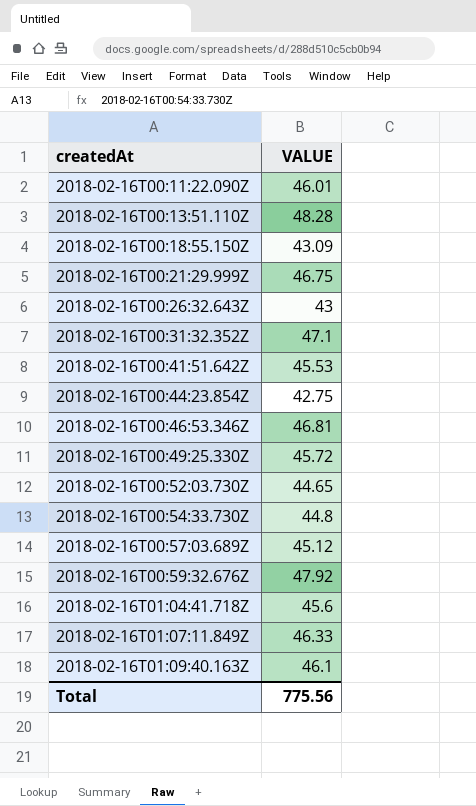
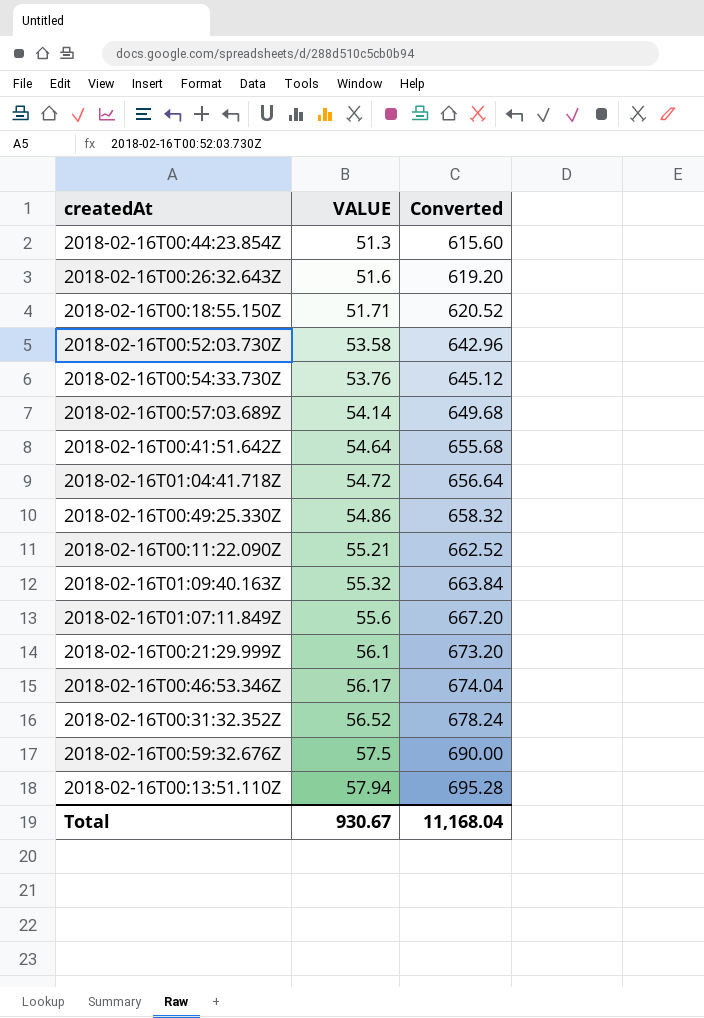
row order: createdAt ascending -> VALUE ascending
column Converted | formula: none -> [VALUE] * 12
2018-02-16T00:44:23.854Z | VALUE: 42.75 -> 51.3
2018-02-16T00:26:32.643Z | VALUE: 43 -> 51.6
2018-02-16T00:18:55.150Z | VALUE: 43.09 -> 51.71
2018-02-16T00:52:03.730Z | VALUE: 44.65 -> 53.58
2018-02-16T00:54:33.730Z | VALUE: 44.8 -> 53.76
2018-02-16T00:57:03.689Z | VALUE: 45.12 -> 54.14
2018-02-16T00:41:51.642Z | VALUE: 45.53 -> 54.64
2018-02-16T01:04:41.718Z | VALUE: 45.6 -> 54.72
2018-02-16T00:49:25.330Z | VALUE: 45.72 -> 54.86
2018-02-16T00:11:22.090Z | VALUE: 46.01 -> 55.21
2018-02-16T01:09:40.163Z | VALUE: 46.1 -> 55.32
2018-02-16T01:07:11.849Z | VALUE: 46.33 -> 55.6
2018-02-16T00:21:29.999Z | VALUE: 46.75 -> 56.1
2018-02-16T00:46:53.346Z | VALUE: 46.81 -> 56.17
2018-02-16T00:31:32.352Z | VALUE: 47.1 -> 56.52
2018-02-16T00:59:32.676Z | VALUE: 47.92 -> 57.5
2018-02-16T00:13:51.110Z | VALUE: 48.28 -> 57.94
Total | VALUE: 775.56 -> 930.67

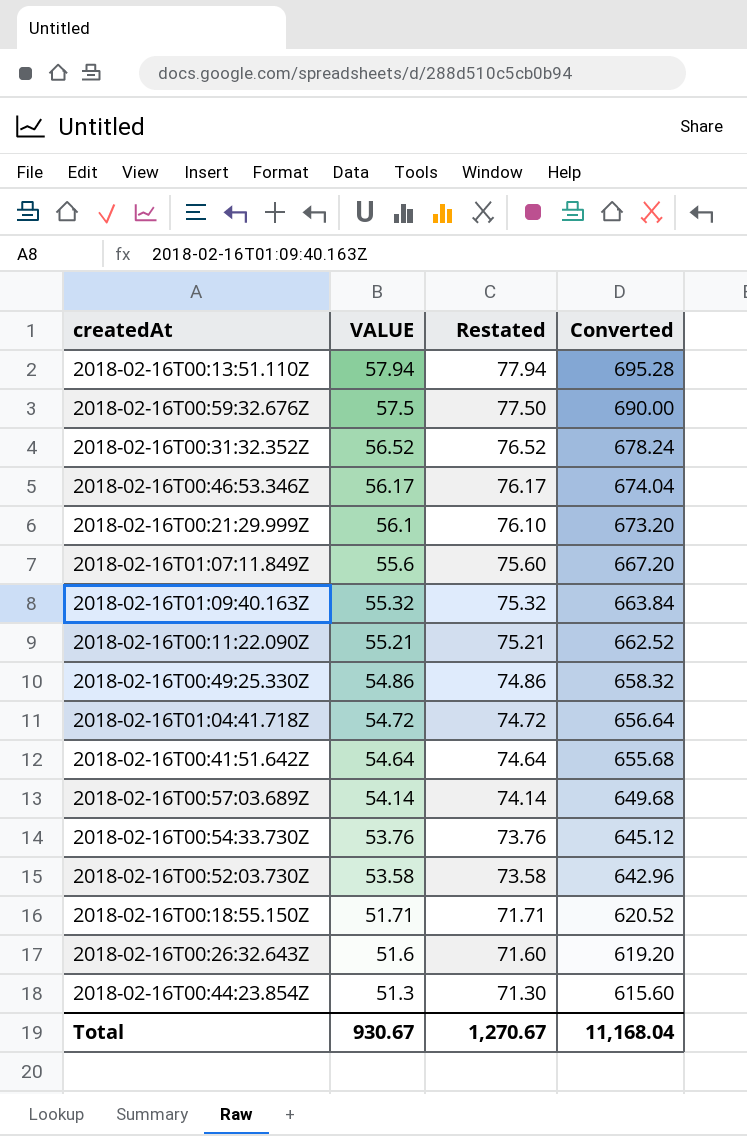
row order: VALUE ascending -> VALUE descending
column Restated | formula: none -> [VALUE] + 20

